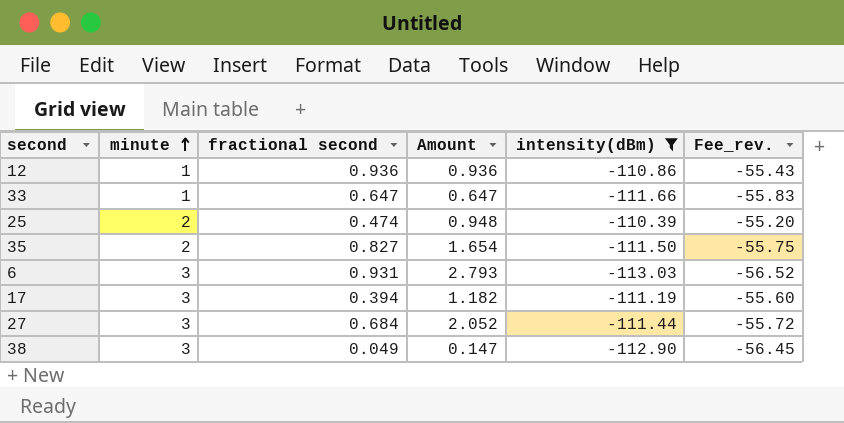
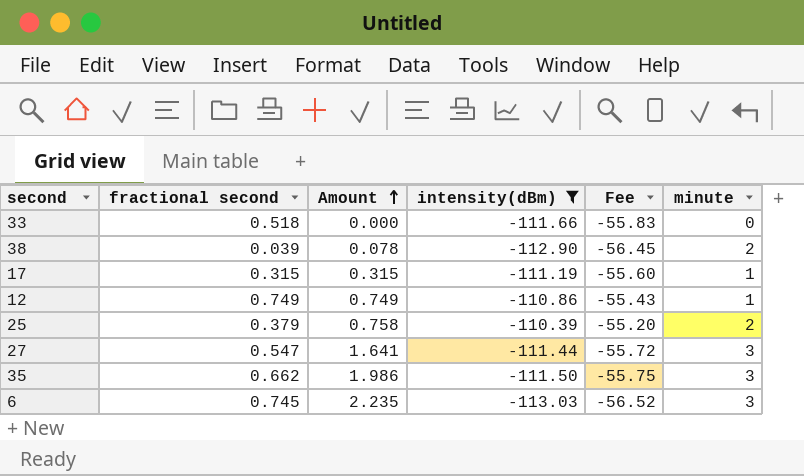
row order: minute ascending -> Amount ascending
column name: Fee_rev. -> Fee
column minute | position: 2 -> 6
33 | fractional second: 0.647 -> 0.518
33 | Amount: 0.647 -> 0.000
33 | minute: 1 -> 0
38 | fractional second: 0.049 -> 0.039
38 | Amount: 0.147 -> 0.078
38 | minute: 3 -> 2
17 | fractional second: 0.394 -> 0.315
17 | Amount: 1.182 -> 0.315
17 | minute: 3 -> 1
12 | fractional second: 0.936 -> 0.749
12 | Amount: 0.936 -> 0.749
25 | fractional second: 0.474 -> 0.379
25 | Amount: 0.948 -> 0.758
27 | fractional second: 0.684 -> 0.547
27 | Amount: 2.052 -> 1.641
35 | fractional second: 0.827 -> 0.662
35 | Amount: 1.654 -> 1.986
35 | minute: 2 -> 3
6 | fractional second: 0.931 -> 0.745
6 | Amount: 2.793 -> 2.235

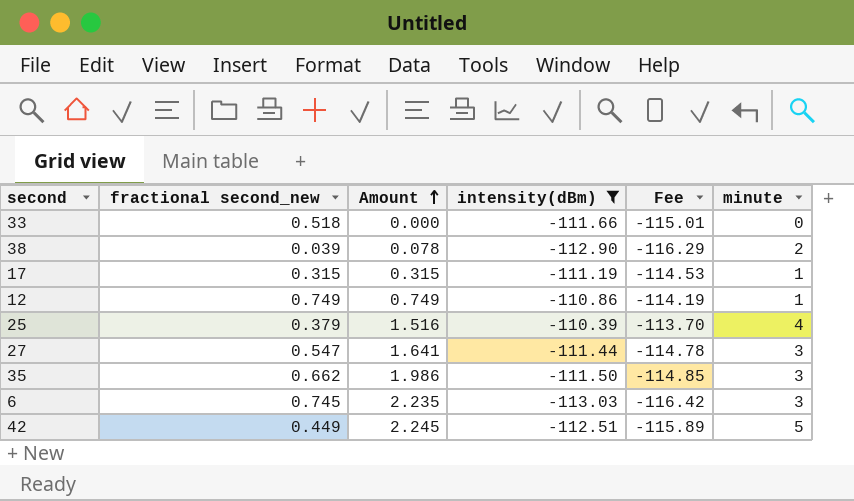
column name: fractional second -> fractional second_new
column Fee | formula: [intensity(dBm)] * 0.5 -> [intensity(dBm)] * 1.03
25 | Amount: 0.758 -> 1.516
25 | minute: 2 -> 4
row 42: none -> 0.449 | 2.245 | -112.51 | -115.89 | 5

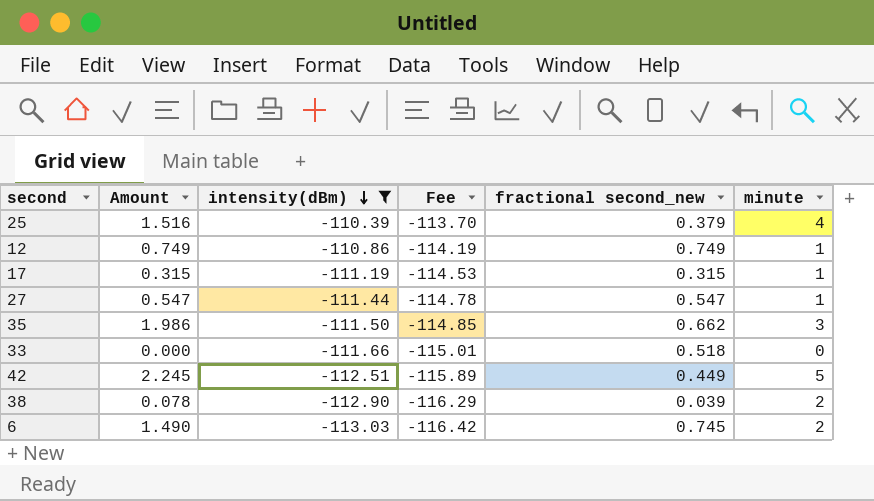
row order: Amount ascending -> intensity(dBm) descending
column fractional second_new | position: 2 -> 5
27 | Amount: 1.641 -> 0.547
27 | minute: 3 -> 1
6 | Amount: 2.235 -> 1.490
6 | minute: 3 -> 2

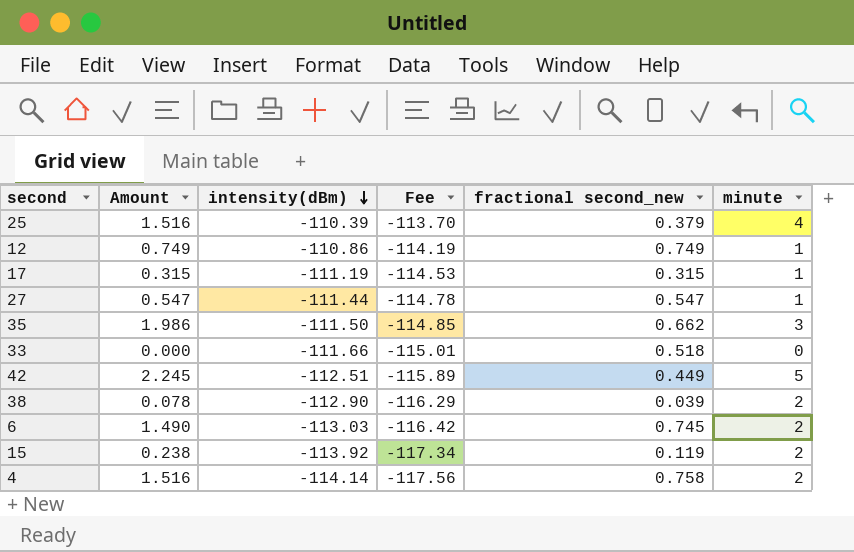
filter: intensity(dBm) >= -113.03 -> none

